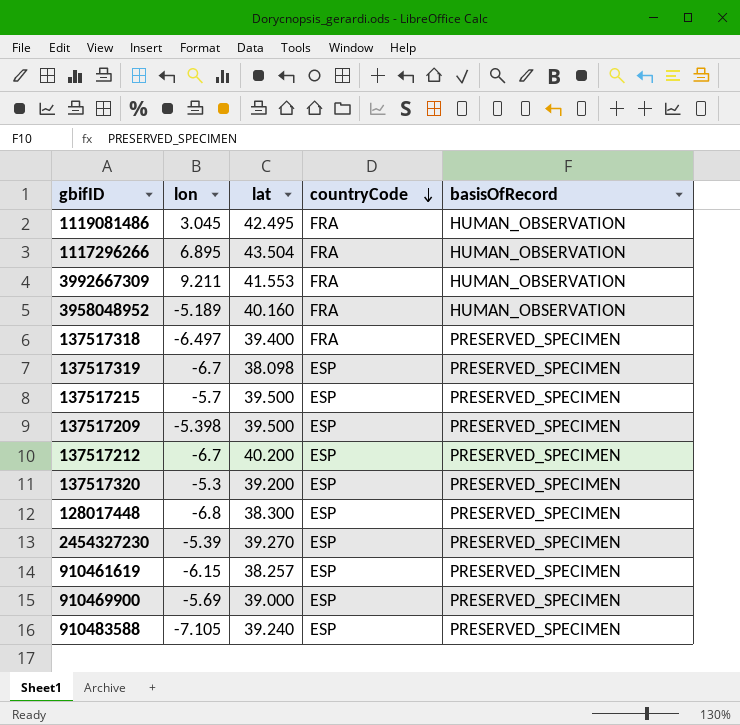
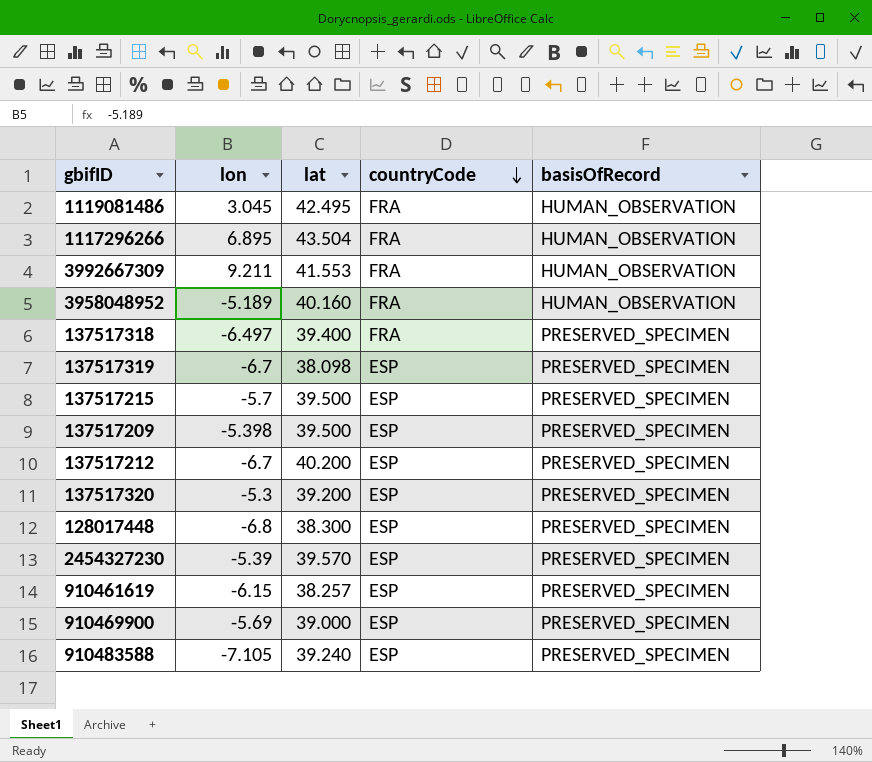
2454327230 | lat: 39.270 -> 39.570

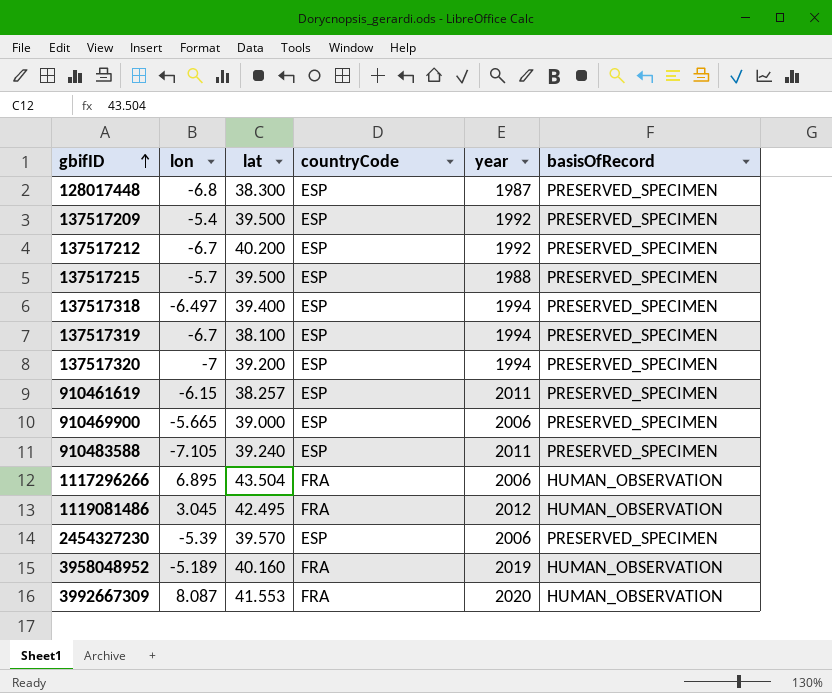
row order: countryCode descending -> gbifID ascending
column year | position: none -> 5
137517209 | lon: -5.398 -> -5.4
137517318 | countryCode: FRA -> ESP
137517319 | lat: 38.098 -> 38.100
137517320 | lon: -5.3 -> -7
910469900 | lon: -5.69 -> -5.665
3992667309 | lon: 9.211 -> 8.087

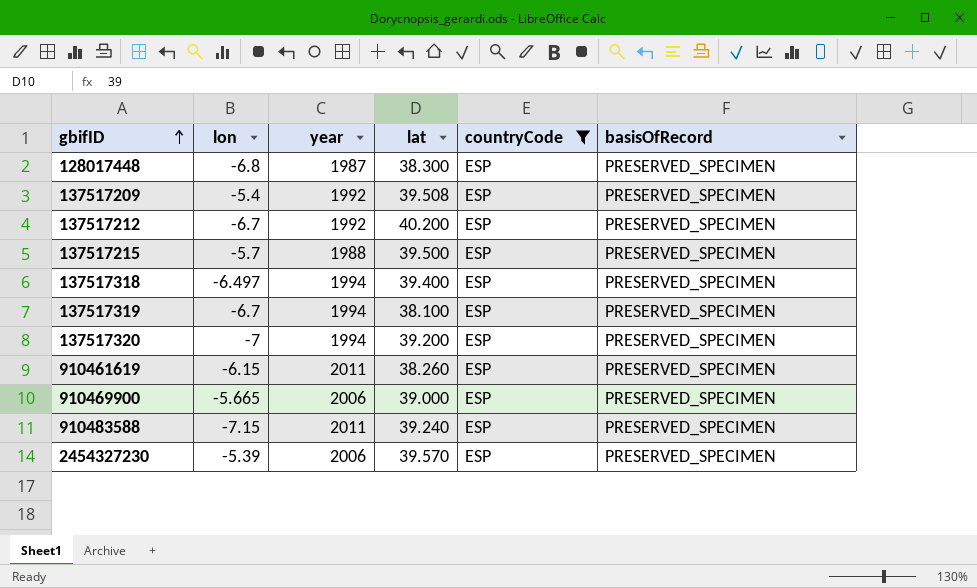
filter: none -> countryCode = ESP
column year | position: 5 -> 3
137517209 | lat: 39.500 -> 39.508
910461619 | lat: 38.257 -> 38.260
910483588 | lon: -7.105 -> -7.15

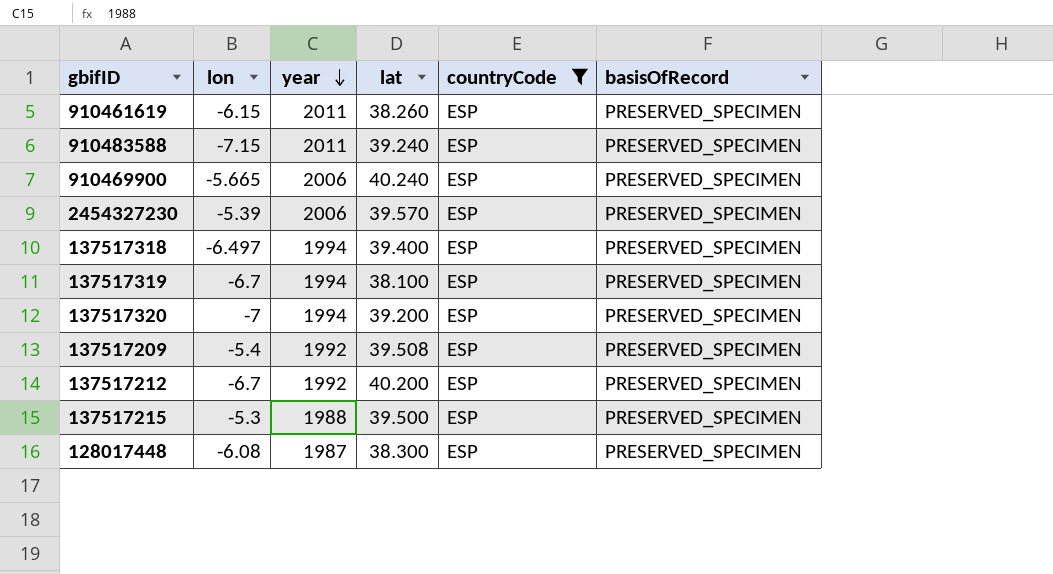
row order: gbifID ascending -> year descending
910469900 | lat: 39.000 -> 40.240
137517215 | lon: -5.7 -> -5.3
128017448 | lon: -6.8 -> -6.08

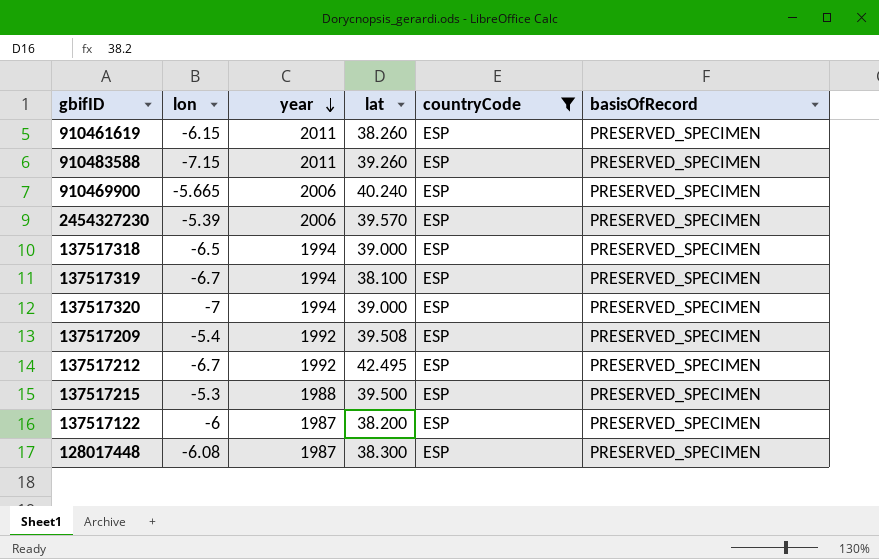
910483588 | lat: 39.240 -> 39.260
137517318 | lon: -6.497 -> -6.5
137517318 | lat: 39.400 -> 39.000
137517320 | lat: 39.200 -> 39.000
137517212 | lat: 40.200 -> 42.495
row 137517122: none -> -6 | 1987 | 38.200 | ESP | PRESERVED_SPECIMEN

